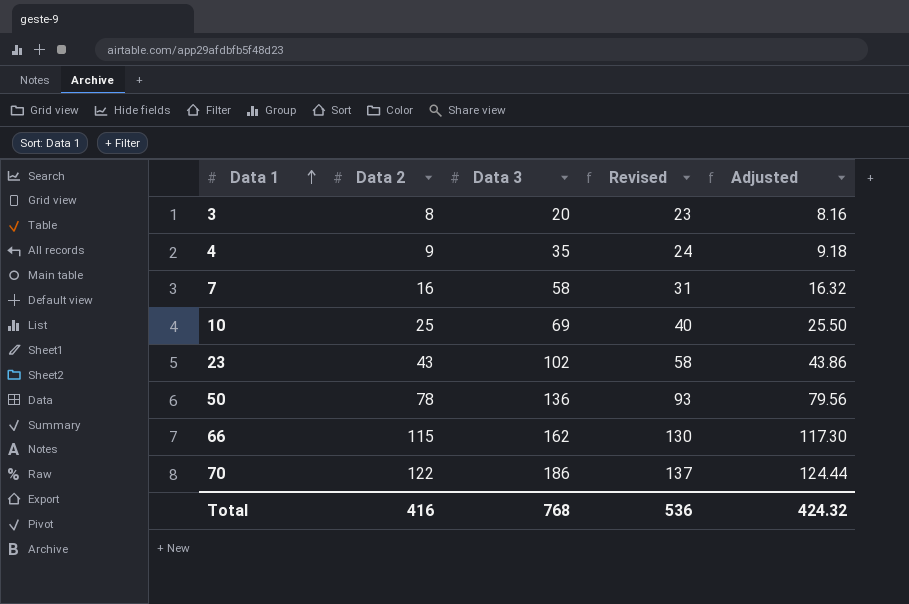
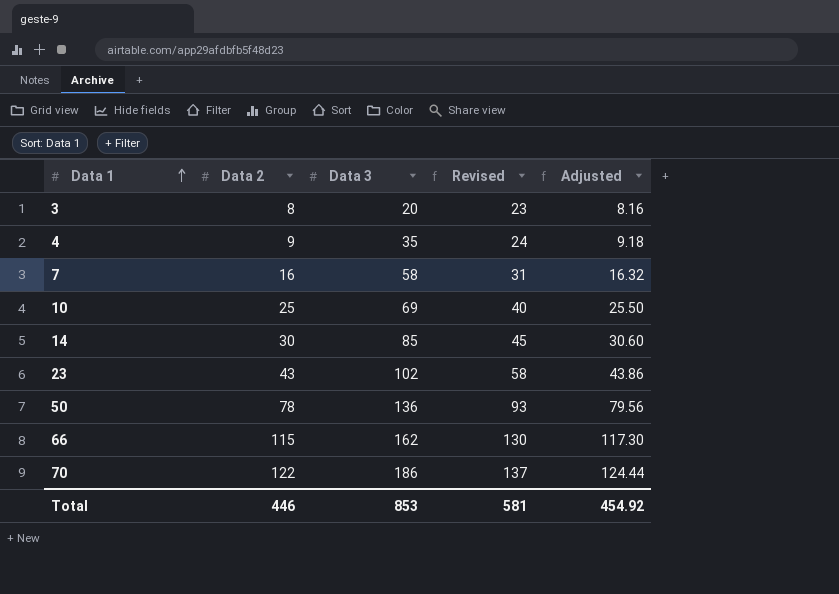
row 14: none -> 30 | 85 | 45 | 30.60
Total | Data 2: 416 -> 446
Total | Data 3: 768 -> 853
Total | Revised: 536 -> 581
Total | Adjusted: 424.32 -> 454.92

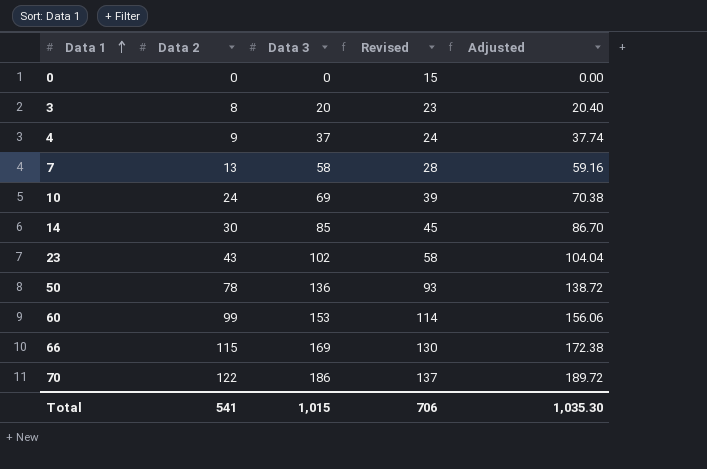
column Adjusted | formula: [Data 2] * 1.02 -> [Data 3] * 1.02
row 0: none -> 0 | 0 | 15 | 0.00
4 | Data 3: 35 -> 37
7 | Data 2: 16 -> 13
7 | Revised: 31 -> 28
10 | Data 2: 25 -> 24
10 | Revised: 40 -> 39
row 60: none -> 99 | 153 | 114 | 156.06
66 | Data 3: 162 -> 169
Total | Data 2: 446 -> 541
Total | Data 3: 853 -> 1,015
Total | Revised: 581 -> 706
Total | Adjusted: 454.92 -> 1,035.30

